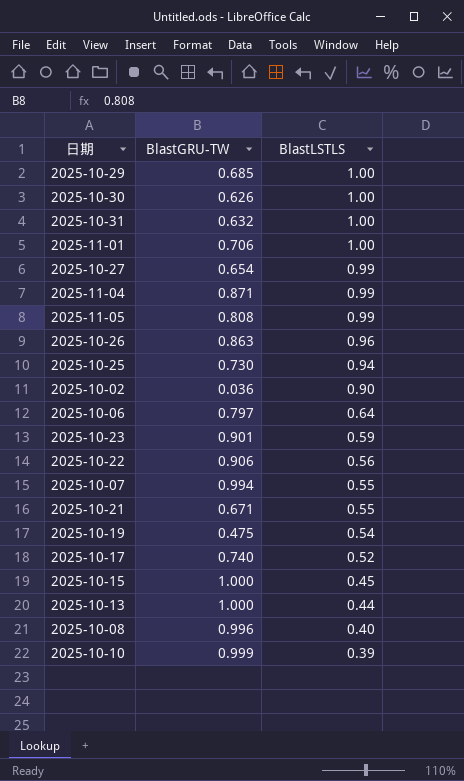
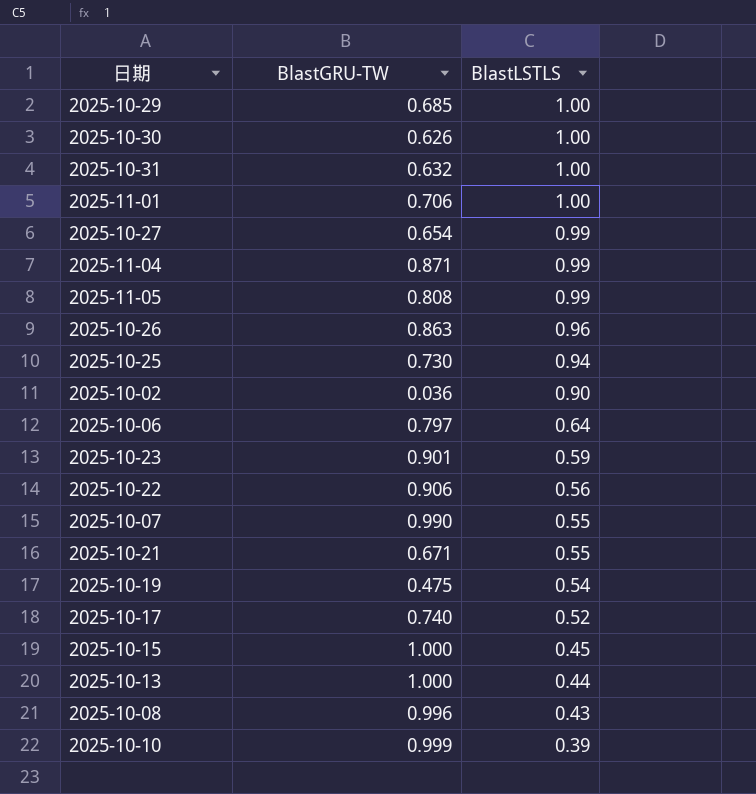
2025-10-07 | BlastGRU-TW: 0.994 -> 0.990
2025-10-08 | BlastLSTLS: 0.40 -> 0.43

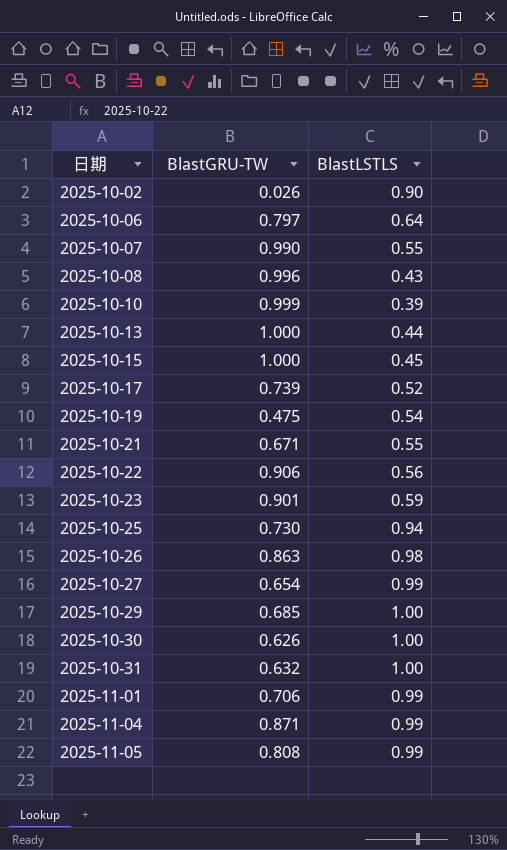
row order: BlastLSTLS descending -> 日期 ascending
2025-10-02 | BlastGRU-TW: 0.036 -> 0.026
2025-10-17 | BlastGRU-TW: 0.740 -> 0.739
2025-10-26 | BlastLSTLS: 0.96 -> 0.98
2025-11-01 | BlastLSTLS: 1.00 -> 0.99

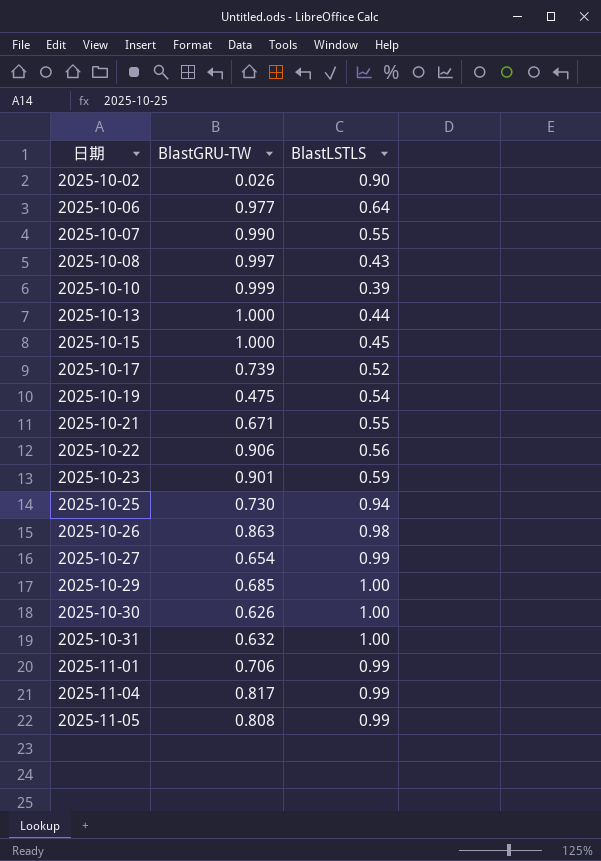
2025-10-06 | BlastGRU-TW: 0.797 -> 0.977
2025-10-08 | BlastGRU-TW: 0.996 -> 0.997
2025-11-04 | BlastGRU-TW: 0.871 -> 0.817

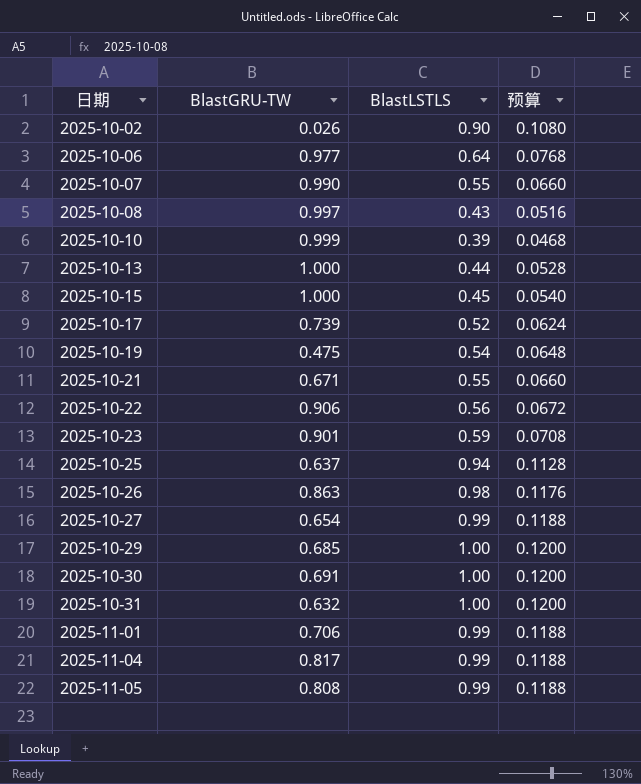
column 预算 | formula: none -> [BlastLSTLS] * 0.12
2025-10-25 | BlastGRU-TW: 0.730 -> 0.637
2025-10-30 | BlastGRU-TW: 0.626 -> 0.691

